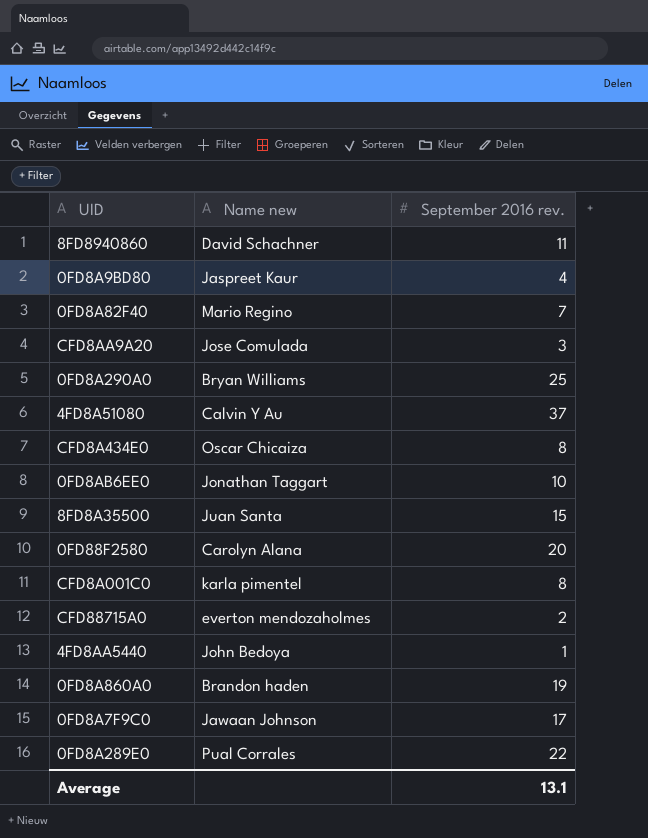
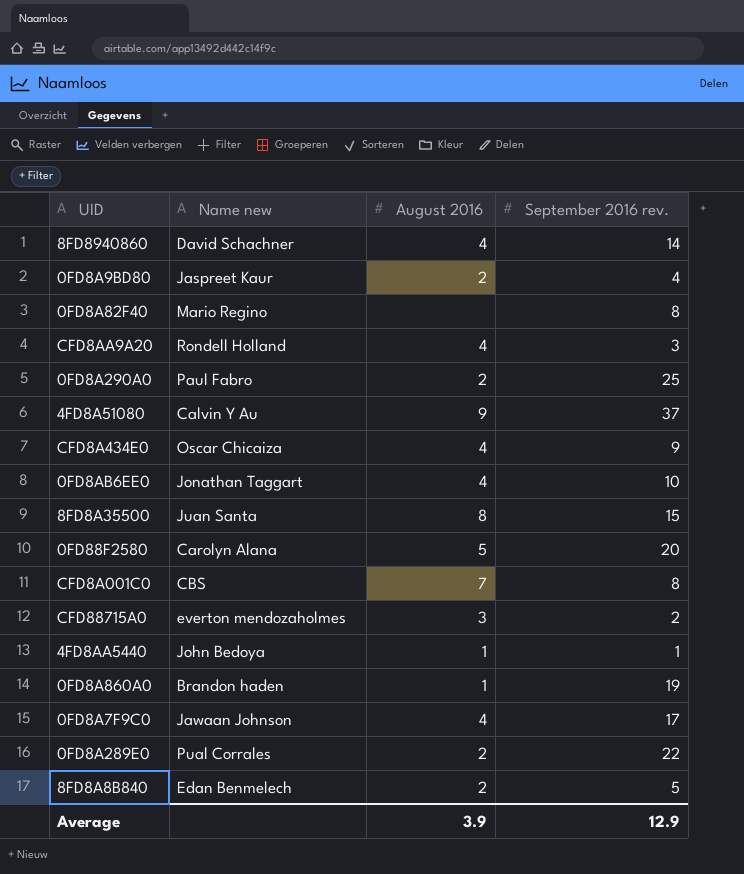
column August 2016 | position: none -> 3
8FD8940860 | September 2016 rev.: 11 -> 14
0FD8A82F40 | September 2016 rev.: 7 -> 8
CFD8AA9A20 | Name new: Jose Comulada -> Rondell Holland
0FD8A290A0 | Name new: Bryan Williams -> Paul Fabro
CFD8A434E0 | September 2016 rev.: 8 -> 9
CFD8A001C0 | Name new: karla pimentel -> CBS
row 8FD8A8B840: none -> Edan Benmelech | 2 | 5
Average | September 2016 rev.: 13.1 -> 12.9

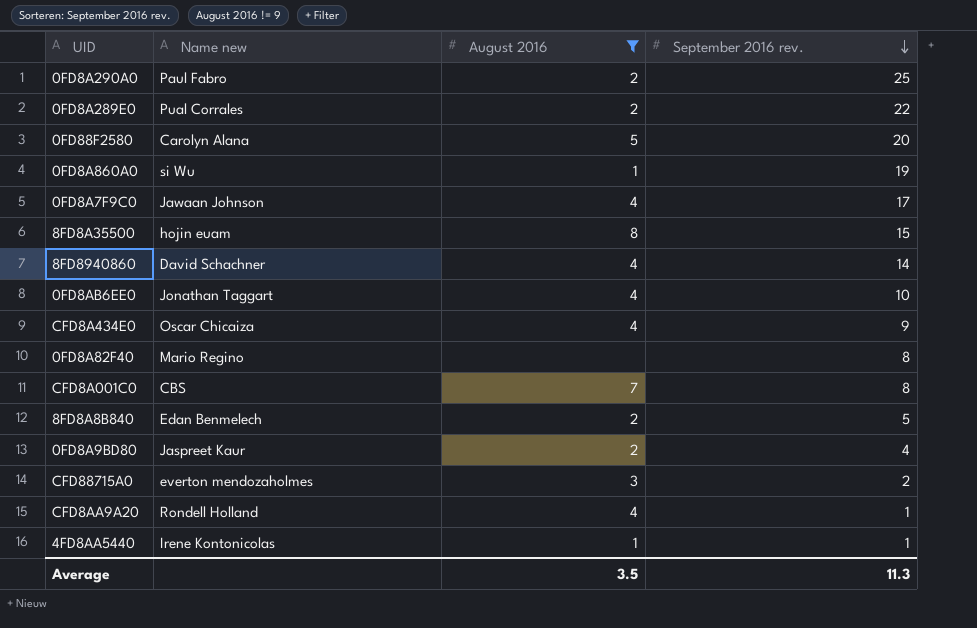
filter: none -> August 2016 != 9
row order: none -> September 2016 rev. descending
0FD8A860A0 | Name new: Brandon haden -> si Wu
8FD8A35500 | Name new: Juan Santa -> hojin euam
CFD8AA9A20 | September 2016 rev.: 3 -> 1
4FD8AA5440 | Name new: John Bedoya -> Irene Kontonicolas
Average | August 2016: 3.9 -> 3.5
Average | September 2016 rev.: 12.9 -> 11.3

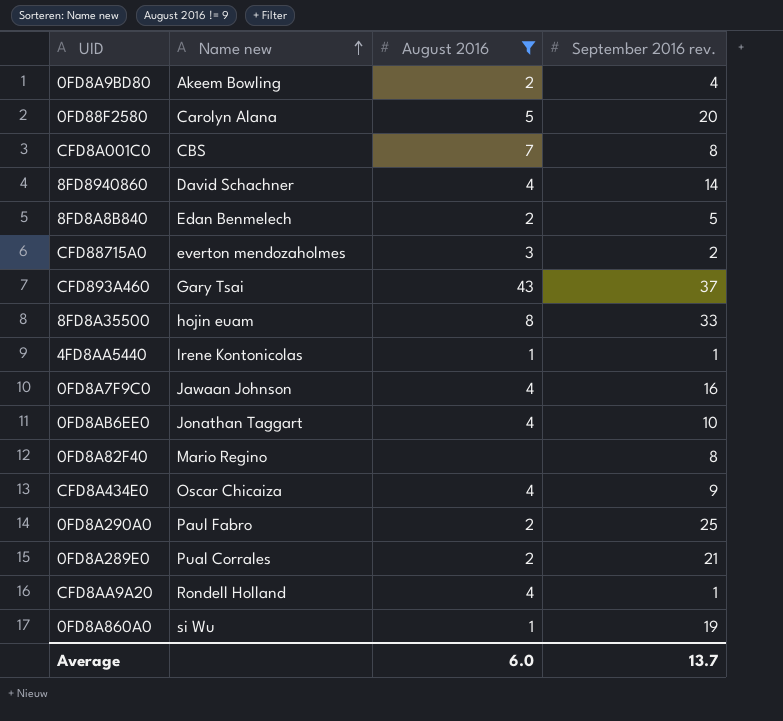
row order: September 2016 rev. descending -> Name new ascending
0FD8A9BD80 | Name new: Jaspreet Kaur -> Akeem Bowling
row CFD893A460: none -> Gary Tsai | 43 | 37
8FD8A35500 | September 2016 rev.: 15 -> 33
0FD8A7F9C0 | September 2016 rev.: 17 -> 16
0FD8A289E0 | September 2016 rev.: 22 -> 21
Average | August 2016: 3.5 -> 6.0
Average | September 2016 rev.: 11.3 -> 13.7

